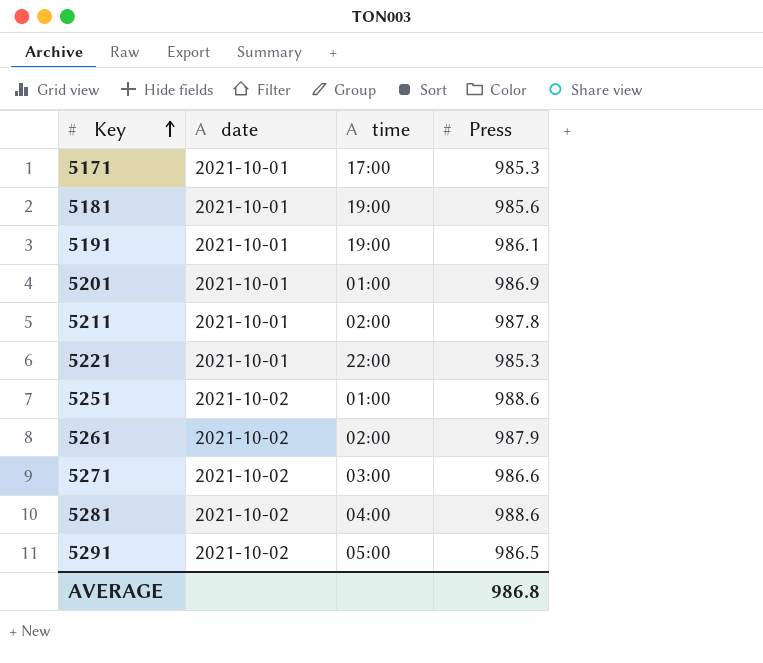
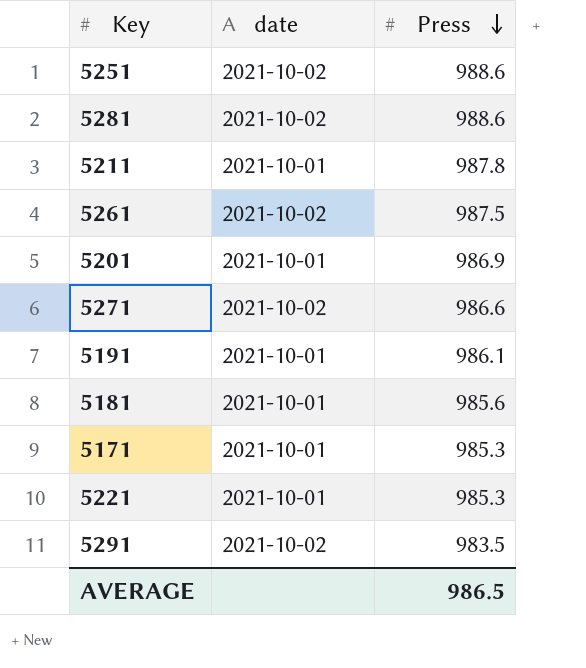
row order: Key ascending -> Press descending
column time | position: 3 -> none
5261 | Press: 987.9 -> 987.5
5291 | Press: 986.5 -> 983.5
AVERAGE | Press: 986.8 -> 986.5

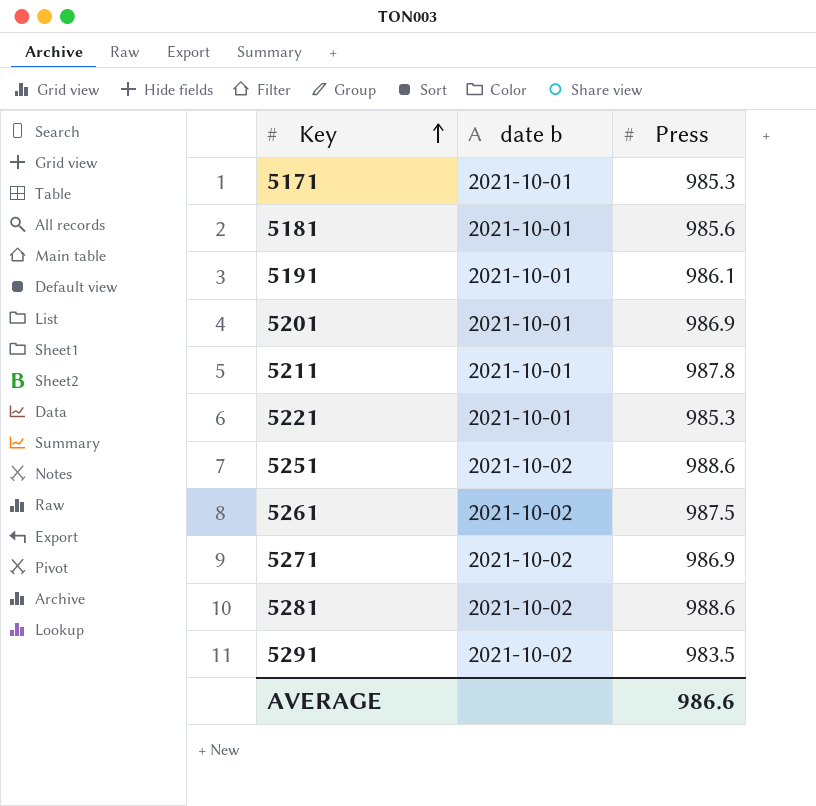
row order: Press descending -> Key ascending
column name: date -> date b
5271 | Press: 986.6 -> 986.9
AVERAGE | Press: 986.5 -> 986.6

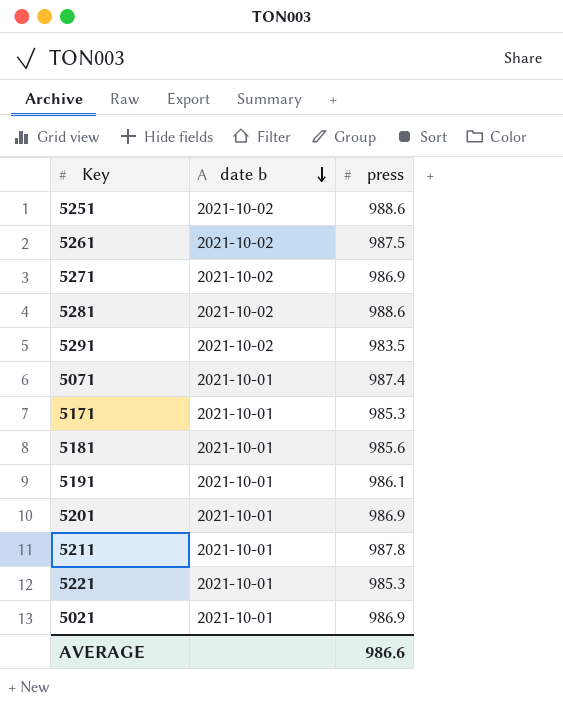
row order: Key ascending -> date b descending
column name: Press -> press
row 5071: none -> 2021-10-01 | 987.4
row 5021: none -> 2021-10-01 | 986.9

